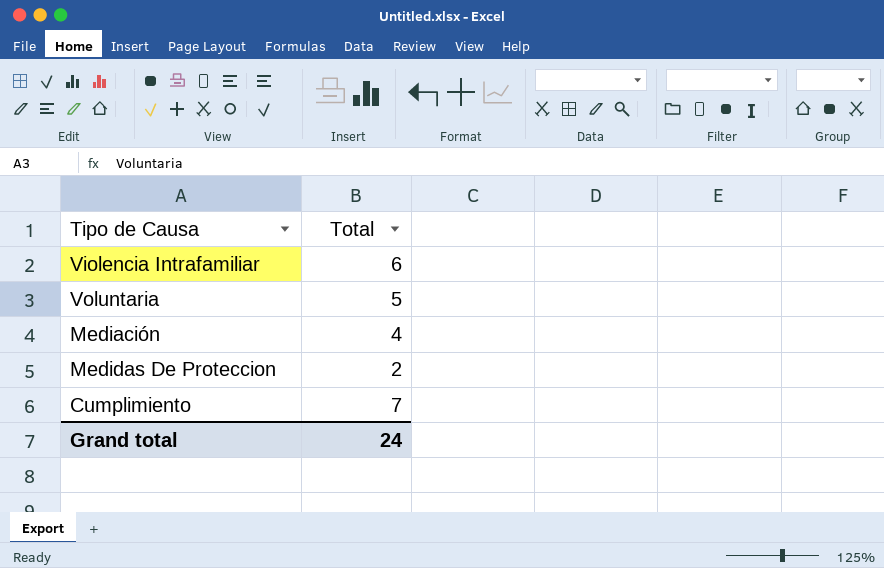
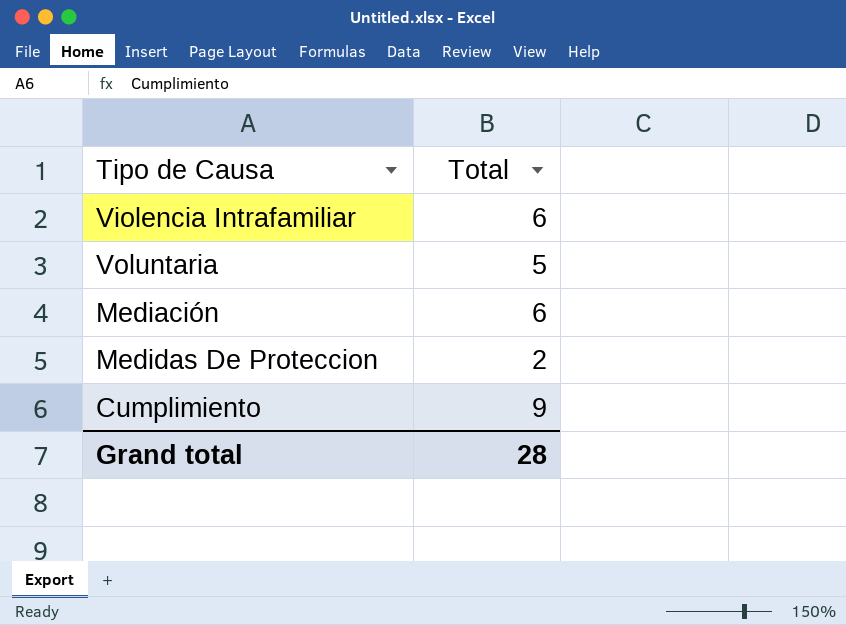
Mediación | Total: 4 -> 6
Cumplimiento | Total: 7 -> 9
Grand total | Total: 24 -> 28

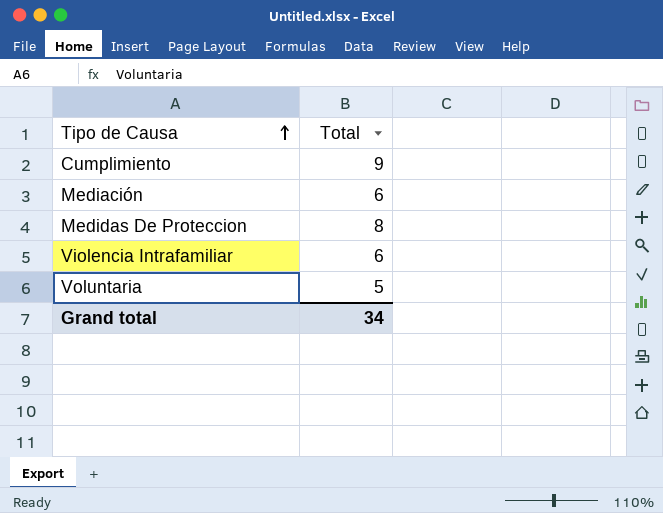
row order: none -> Tipo de Causa ascending
Medidas De Proteccion | Total: 2 -> 8
Grand total | Total: 28 -> 34

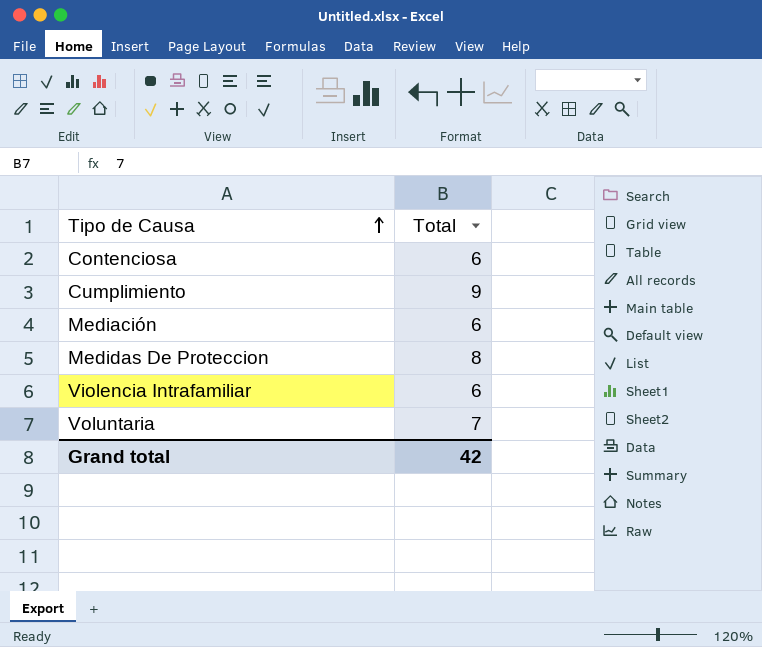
row Contenciosa: none -> 6
Voluntaria | Total: 5 -> 7
Grand total | Total: 34 -> 42

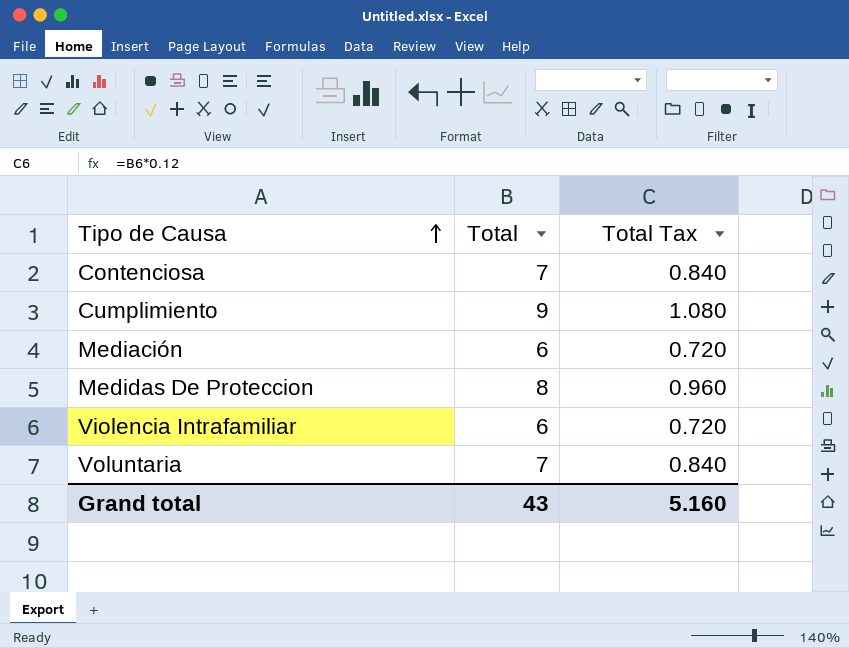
column Total Tax | formula: none -> [Total] * 0.12
Contenciosa | Total: 6 -> 7
Grand total | Total: 42 -> 43

